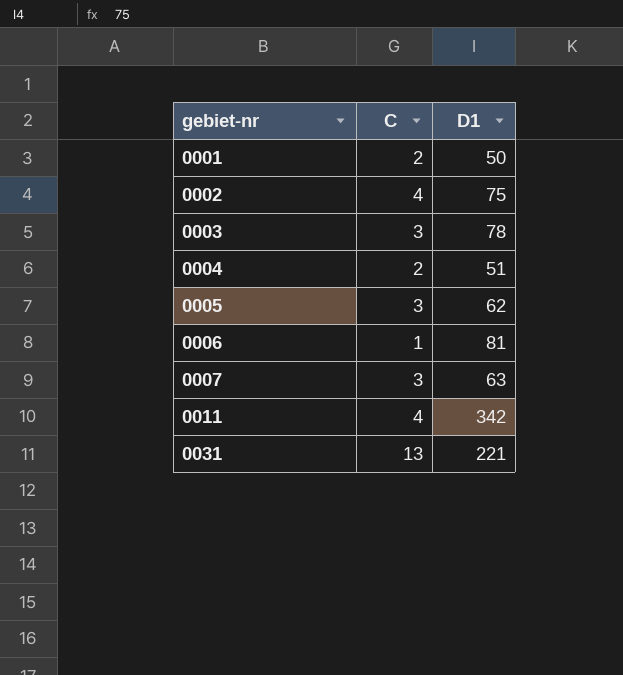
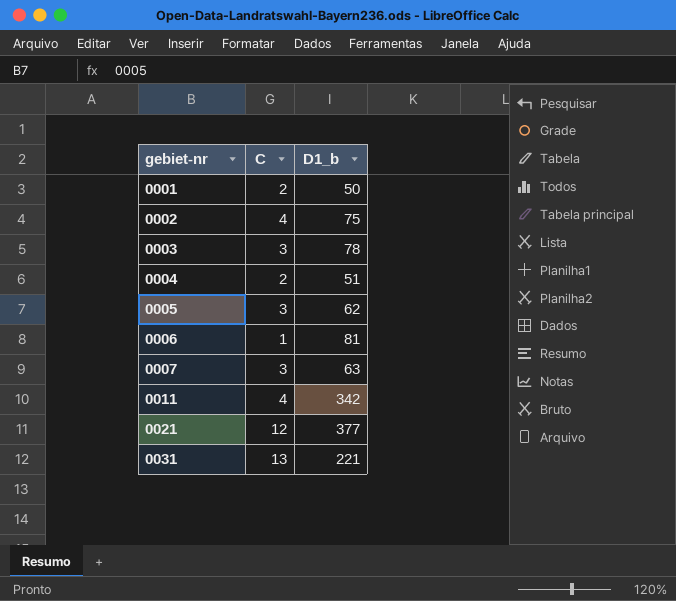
column name: D1 -> D1_b
row 0021: none -> 12 | 377

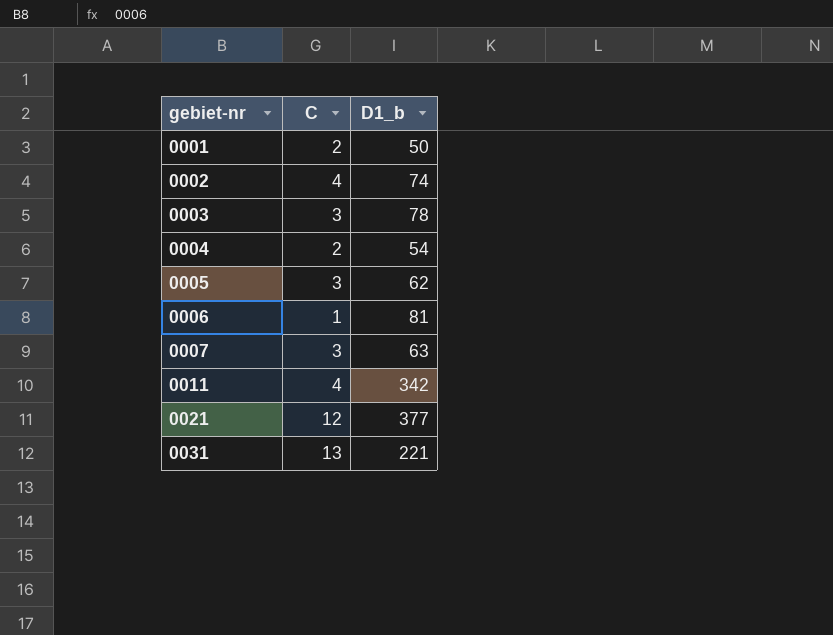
0002 | D1_b: 75 -> 74
0004 | D1_b: 51 -> 54

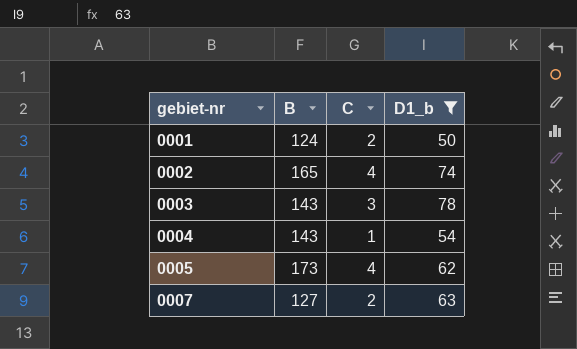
filter: none -> D1_b <= 78
column B | position: none -> 2
0004 | C: 2 -> 1
0005 | C: 3 -> 4
0007 | C: 3 -> 2

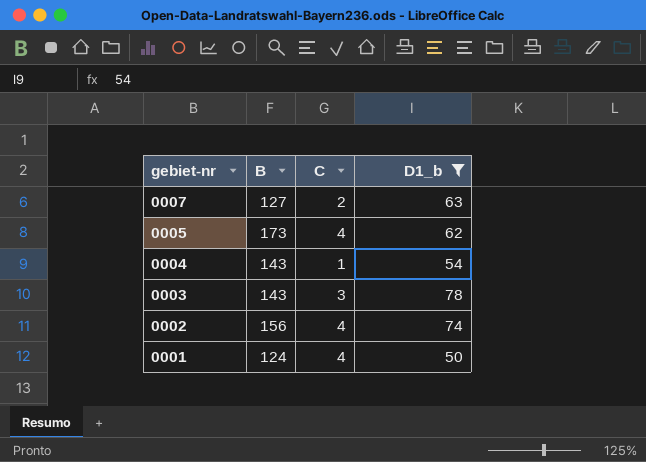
row order: gebiet-nr ascending -> gebiet-nr descending
0002 | B: 165 -> 156
0001 | C: 2 -> 4

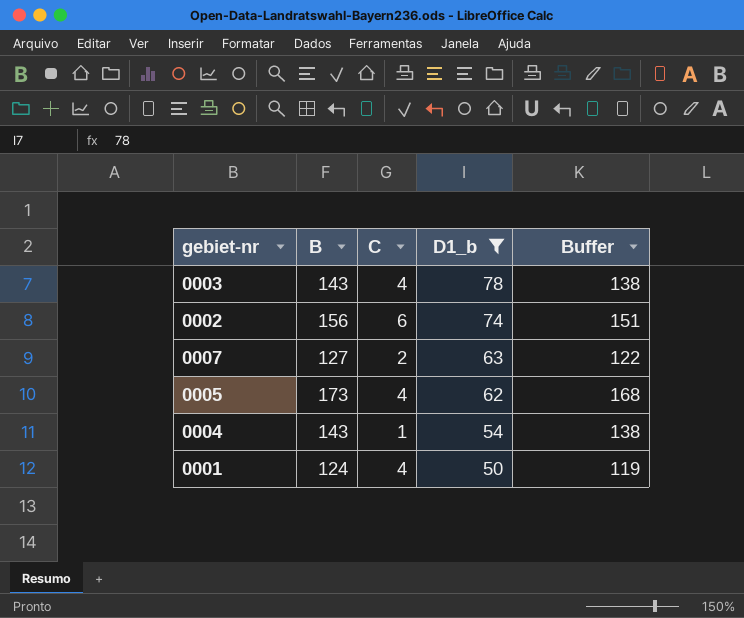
row order: gebiet-nr descending -> D1_b descending
column Buffer | formula: none -> [B] - 5
0003 | C: 3 -> 4
0002 | C: 4 -> 6

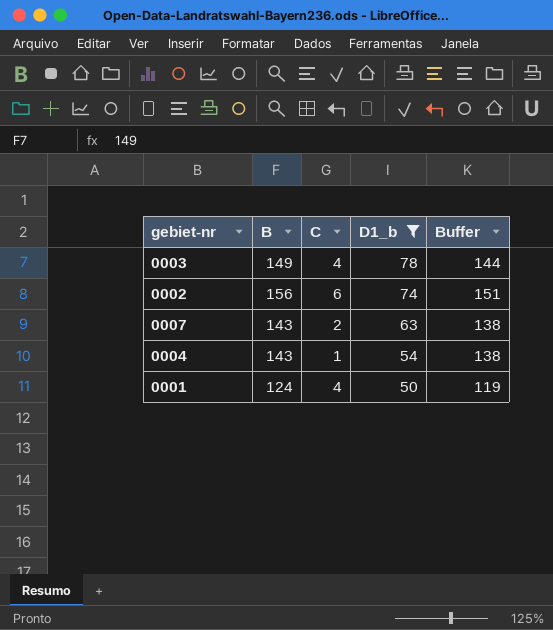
row 0005: 173 | 4 | 62 | 168 -> none
0003 | B: 143 -> 149
0003 | Buffer: 138 -> 144
0007 | B: 127 -> 143
0007 | Buffer: 122 -> 138

